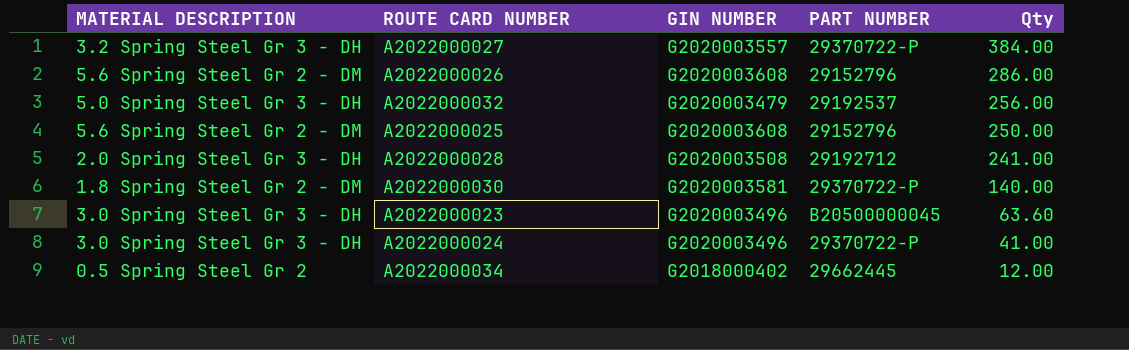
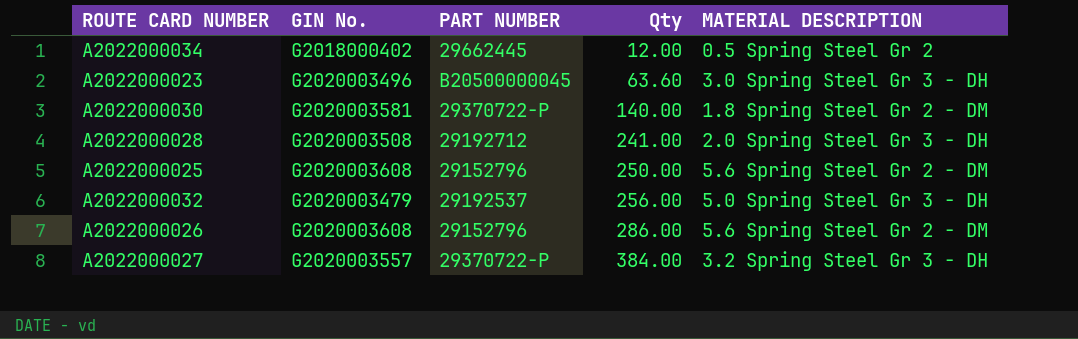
row order: Qty descending -> Qty ascending
column name: GIN NUMBER -> GIN No.
column MATERIAL DESCRIPTION | position: 1 -> 5
row A2022000024: 3.0 Spring Steel Gr 3 - DH | G2020003496 | 29370722-P | 41.00 -> none

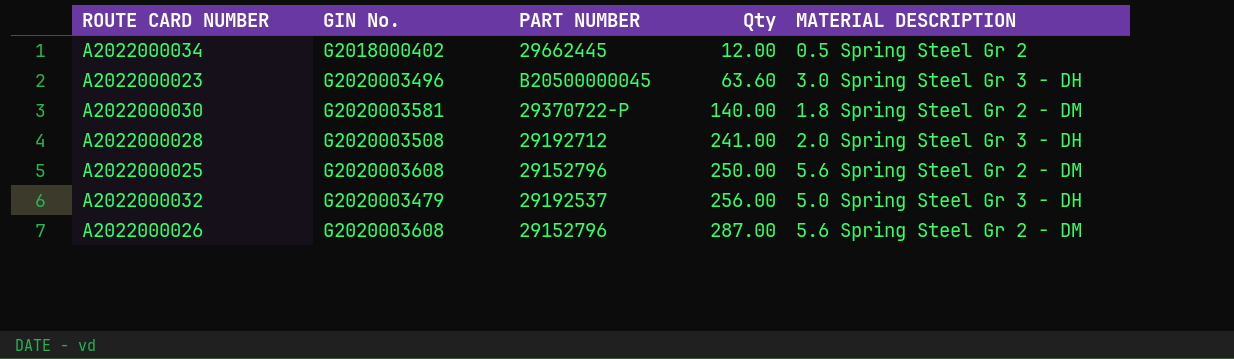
row A2022000027: G2020003557 | 29370722-P | 384.00 | 3.2 Spring Steel Gr 3 - DH -> none
A2022000026 | Qty: 286.00 -> 287.00

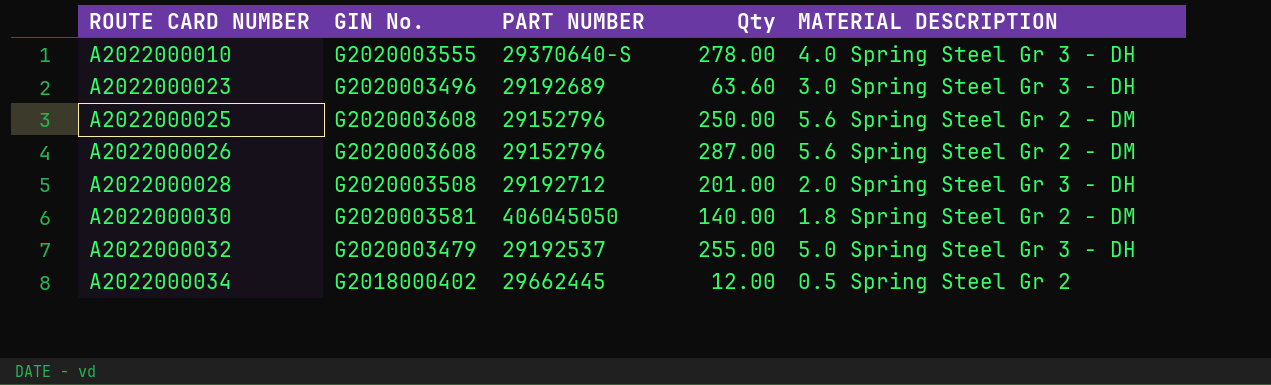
row order: Qty ascending -> ROUTE CARD NUMBER ascending
row A2022000010: none -> G2020003555 | 29370640-S | 278.00 | 4.0 Spring Steel Gr 3 - DH
A2022000023 | PART NUMBER: B20500000045 -> 29192689
A2022000028 | Qty: 241.00 -> 201.00
A2022000030 | PART NUMBER: 29370722-P -> 406045050
A2022000032 | Qty: 256.00 -> 255.00

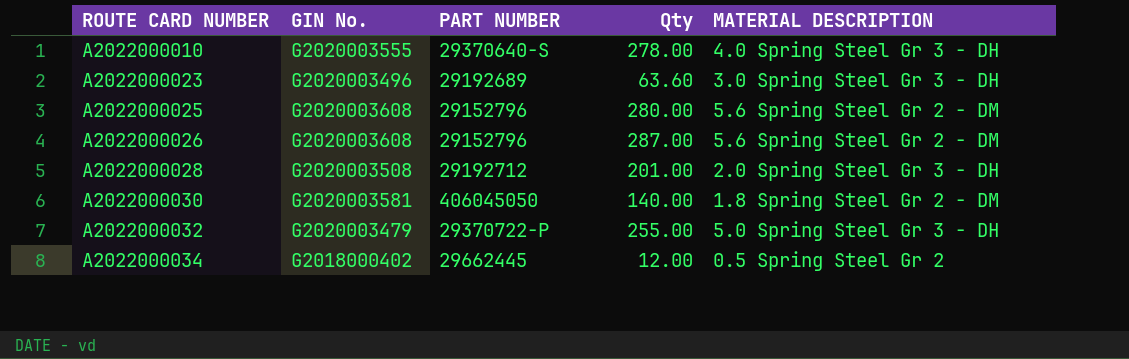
A2022000025 | Qty: 250.00 -> 280.00
A2022000032 | PART NUMBER: 29192537 -> 29370722-P

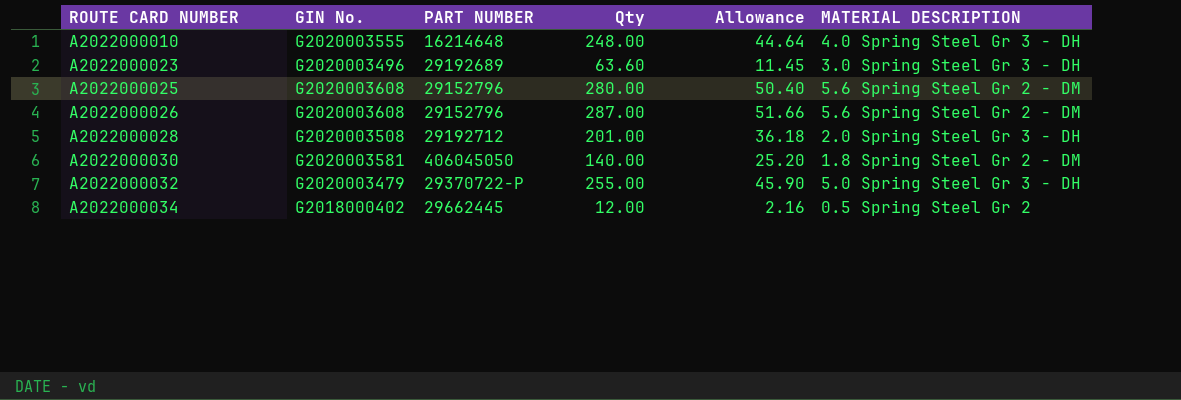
column Allowance | formula: none -> [Qty] * 0.18
A2022000010 | PART NUMBER: 29370640-S -> 16214648
A2022000010 | Qty: 278.00 -> 248.00

